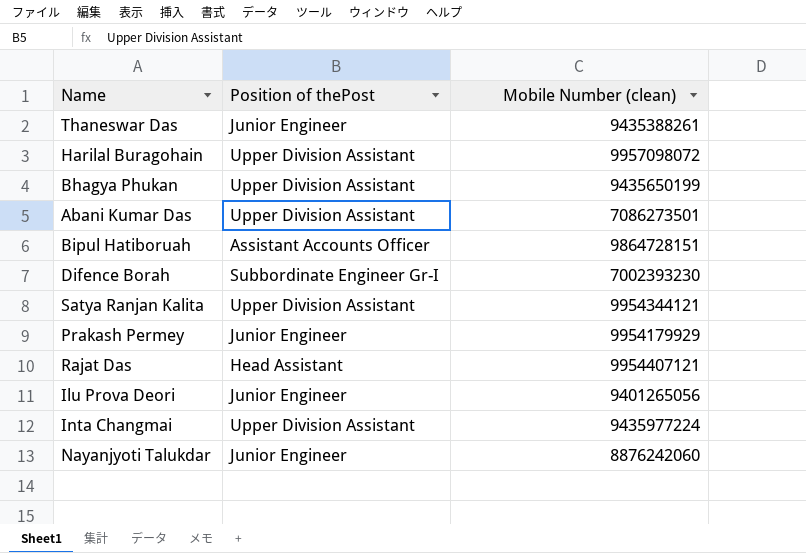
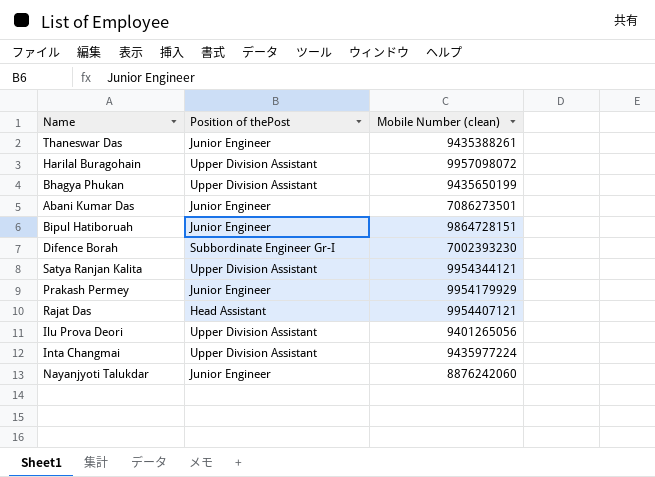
Abani Kumar Das | Position of thePost: Upper Division Assistant -> Junior Engineer
Bipul Hatiboruah | Position of thePost: Assistant Accounts Officer -> Junior Engineer
Ilu Prova Deori | Position of thePost: Junior Engineer -> Upper Division Assistant

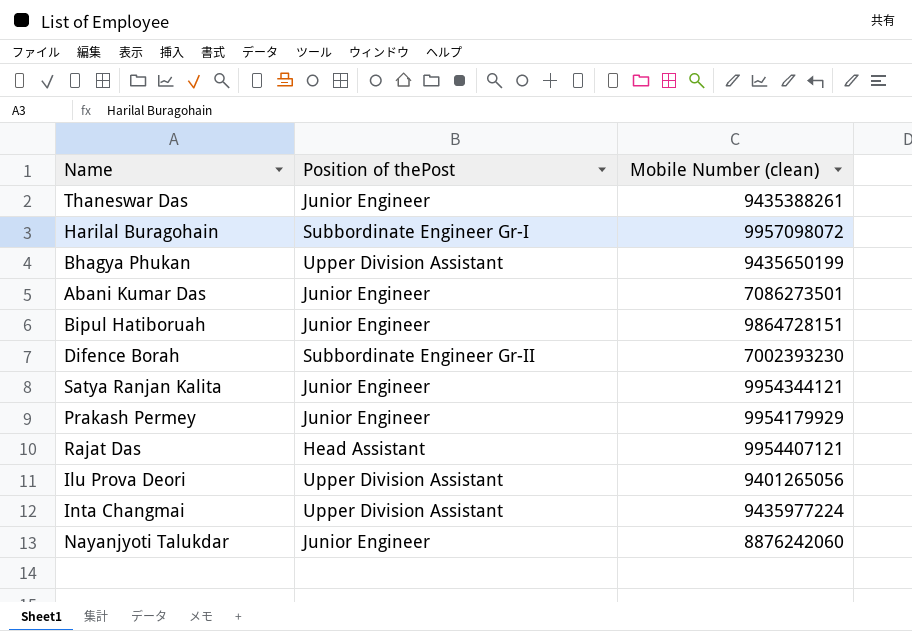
Harilal Buragohain | Position of thePost: Upper Division Assistant -> Subbordinate Engineer Gr-I
Difence Borah | Position of thePost: Subbordinate Engineer Gr-I -> Subbordinate Engineer Gr-II
Satya Ranjan Kalita | Position of thePost: Upper Division Assistant -> Junior Engineer

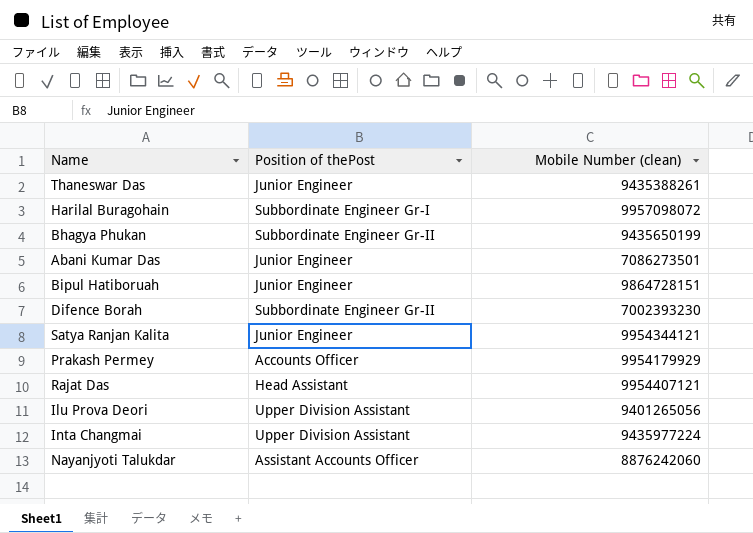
Bhagya Phukan | Position of thePost: Upper Division Assistant -> Subbordinate Engineer Gr-II
Prakash Permey | Position of thePost: Junior Engineer -> Accounts Officer
Nayanjyoti Talukdar | Position of thePost: Junior Engineer -> Assistant Accounts Officer

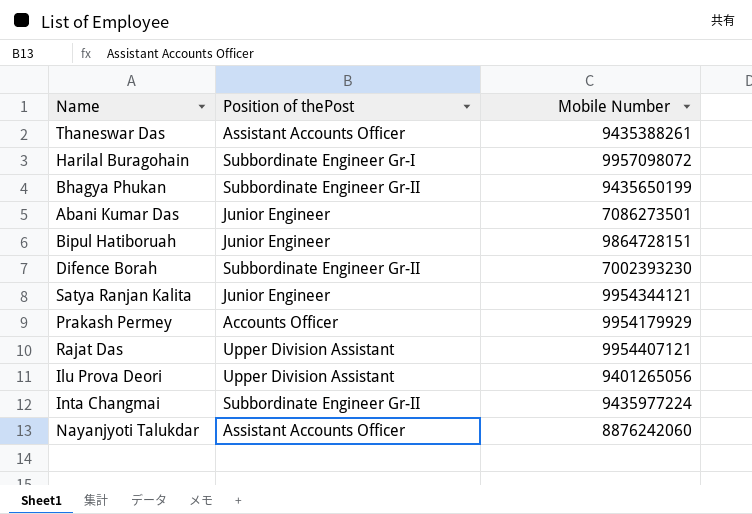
column name: Mobile Number (clean) -> Mobile Number
Thaneswar Das | Position of thePost: Junior Engineer -> Assistant Accounts Officer
Rajat Das | Position of thePost: Head Assistant -> Upper Division Assistant
Inta Changmai | Position of thePost: Upper Division Assistant -> Subbordinate Engineer Gr-II

